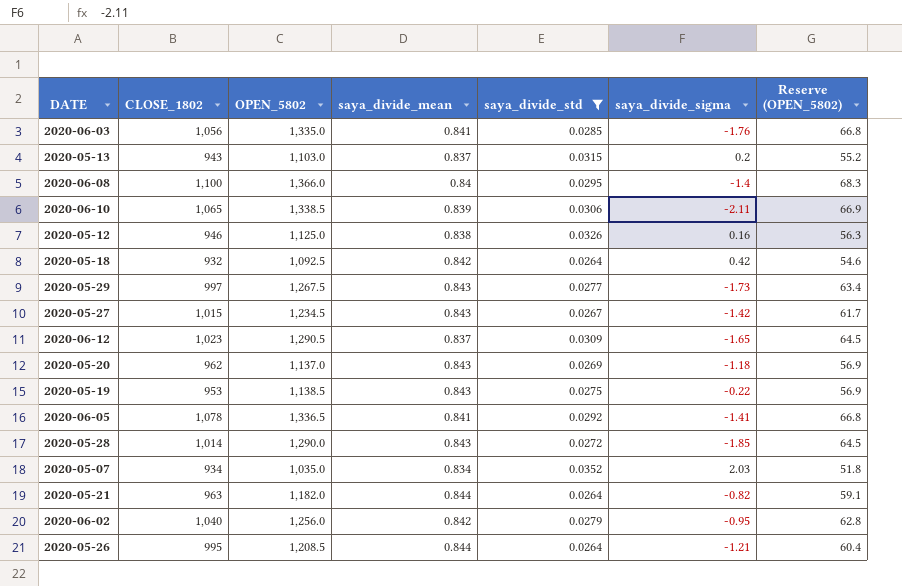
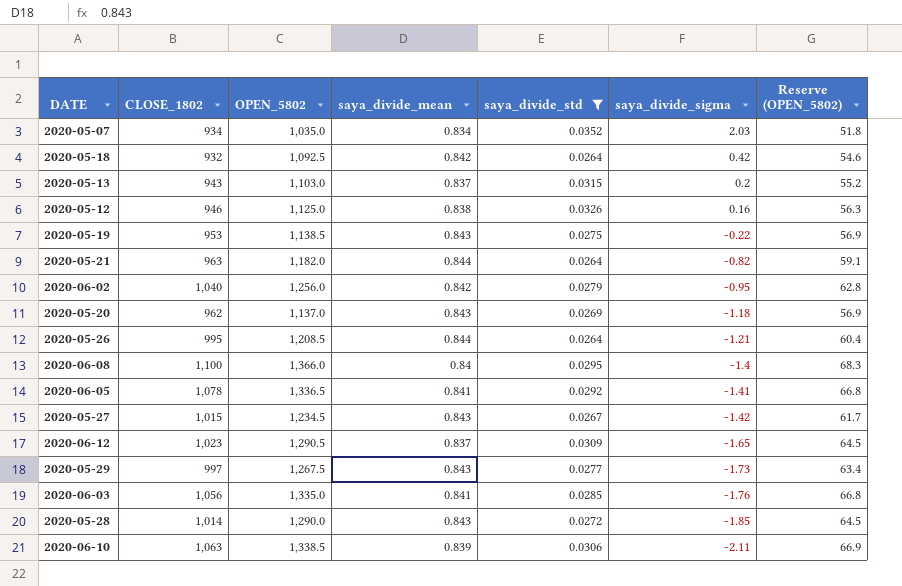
row order: none -> saya_divide_sigma descending
2020-06-10 | CLOSE_1802: 1,065 -> 1,063

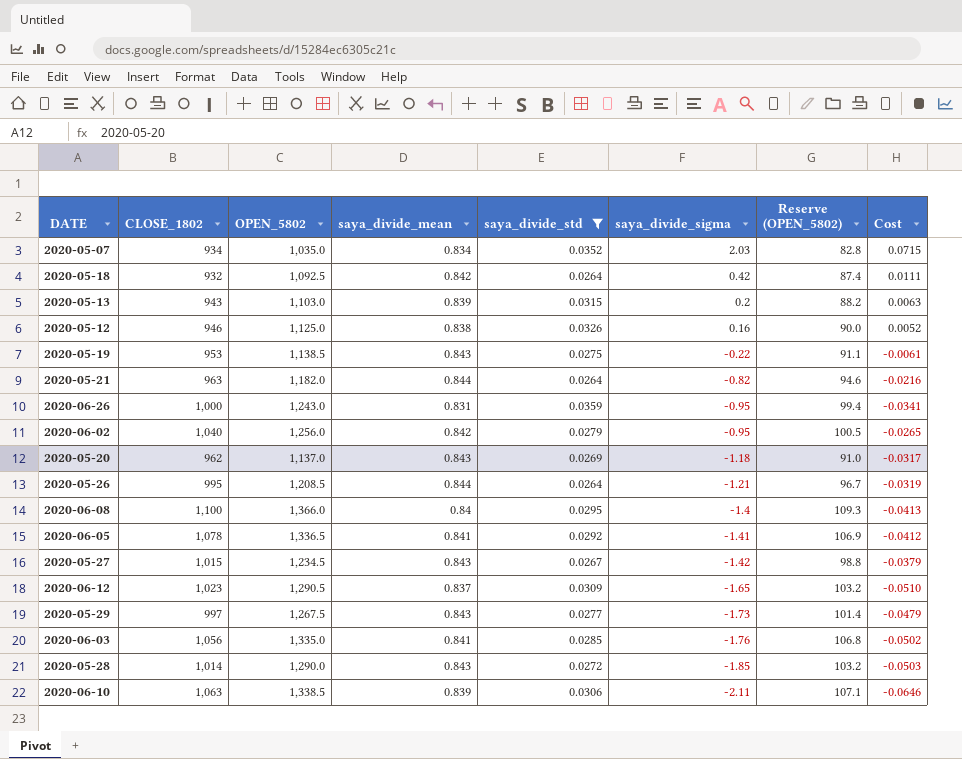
column Reserve (OPEN_5802) | formula: [OPEN_5802] * 0.05 -> [OPEN_5802] * 0.08
column Cost | formula: none -> [saya_divide_std] * [saya_divide_sigma]
2020-05-13 | saya_divide_mean: 0.837 -> 0.839
row 2020-06-26: none -> 1,000 | 1,243.0 | 0.831 | 0.0359 | -0.95 | 99.4 | -0.0341

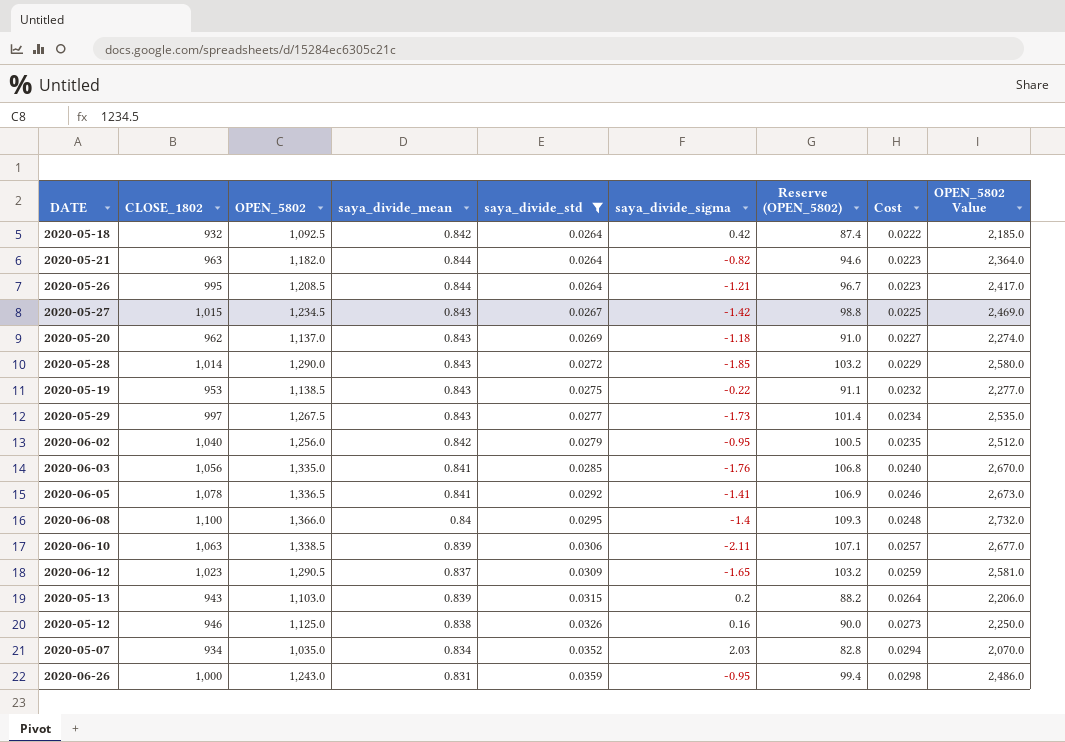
row order: saya_divide_sigma descending -> saya_divide_std ascending
column Cost | formula: [saya_divide_std] * [saya_divide_sigma] -> [saya_divide_mean] * [saya_divide_std]
column OPEN_5802 Value | formula: none -> [OPEN_5802] * 2

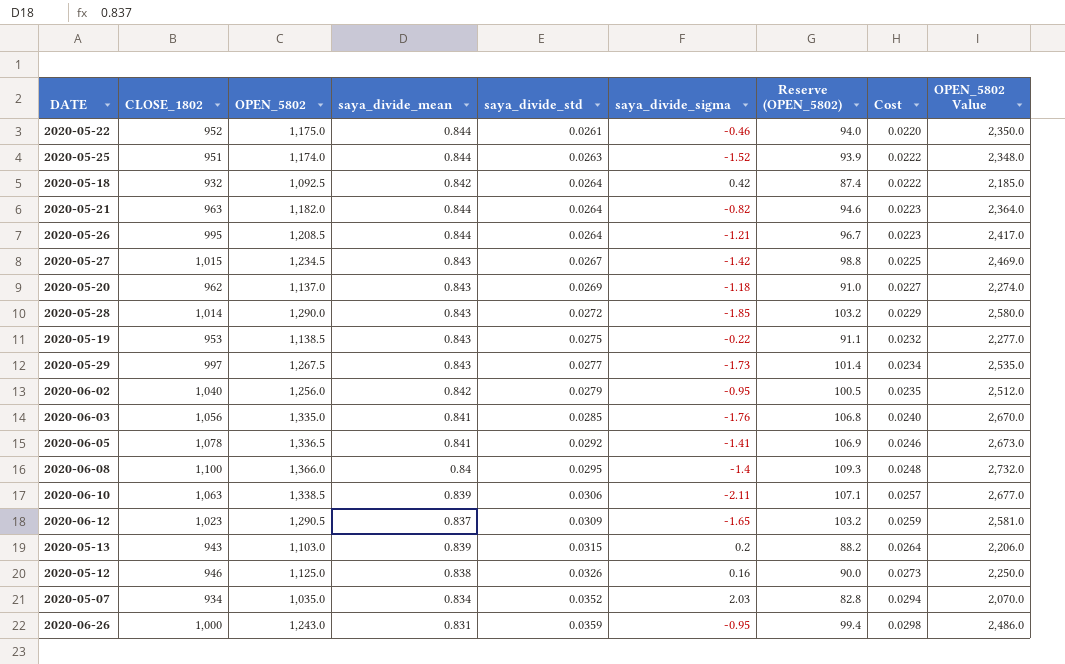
filter: saya_divide_std >= 0.0264 -> none

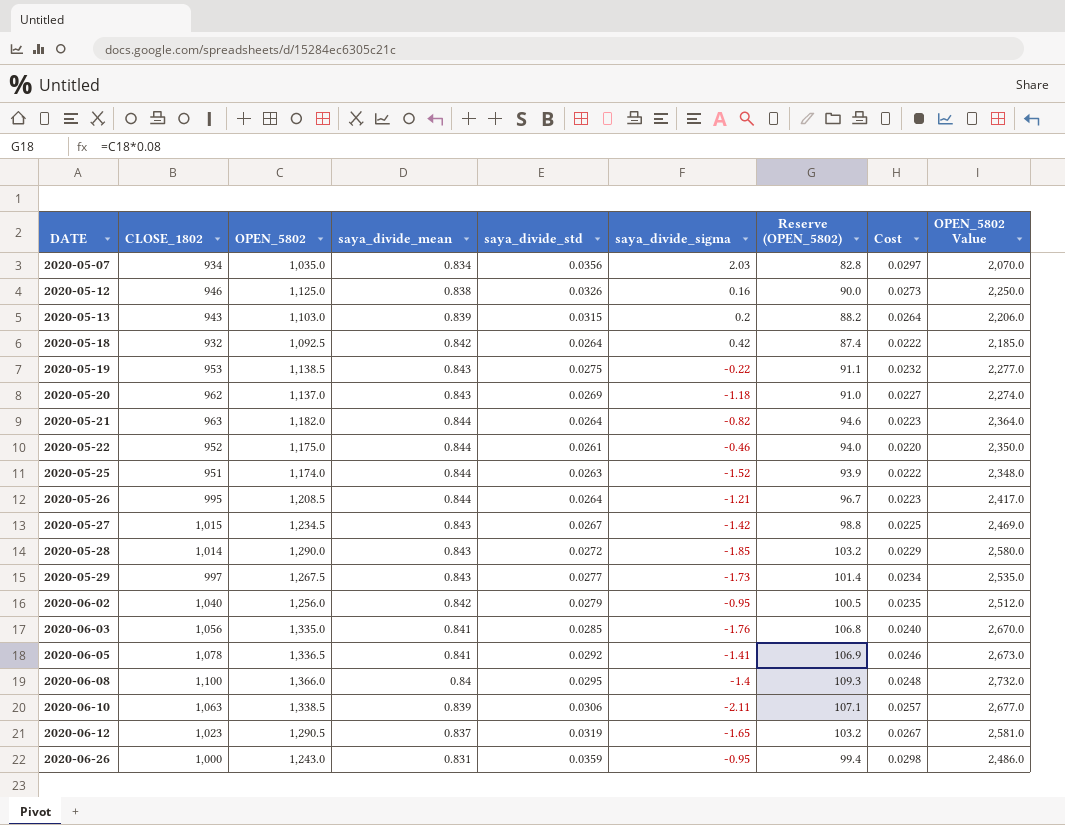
row order: saya_divide_std ascending -> DATE ascending
2020-05-07 | saya_divide_std: 0.0352 -> 0.0356
2020-05-07 | Cost: 0.0294 -> 0.0297
2020-06-12 | saya_divide_std: 0.0309 -> 0.0319
2020-06-12 | Cost: 0.0259 -> 0.0267

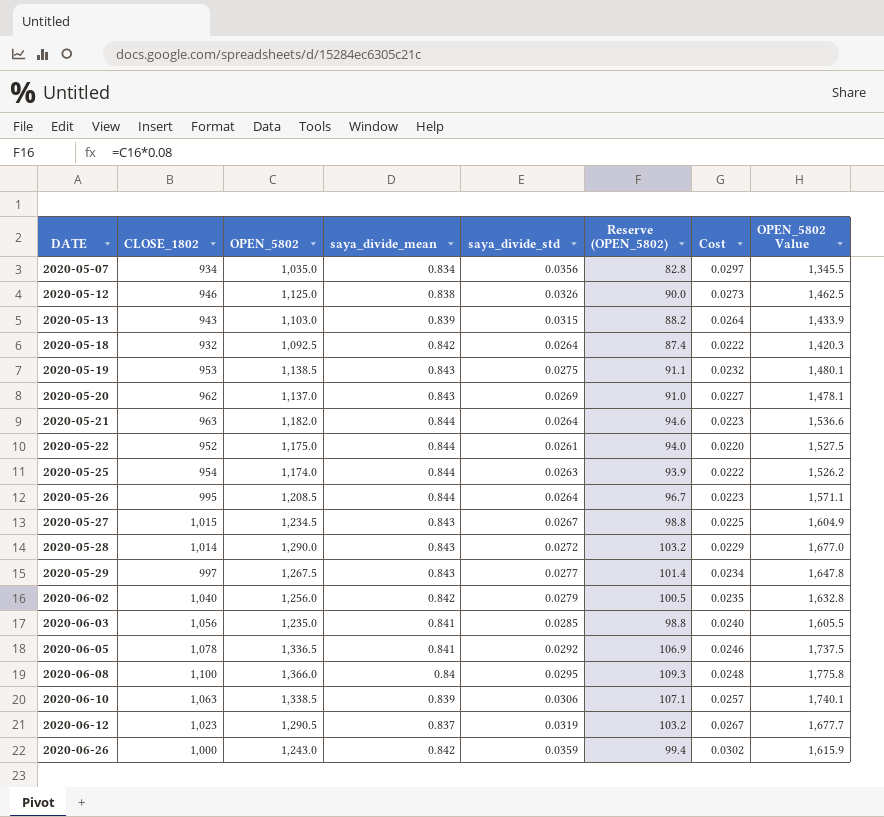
column saya_divide_sigma | position: 6 -> none
column OPEN_5802 Value | formula: [OPEN_5802] * 2 -> [OPEN_5802] * 1.3
2020-05-25 | CLOSE_1802: 951 -> 954
2020-06-03 | OPEN_5802: 1,335.0 -> 1,235.0
2020-06-03 | Reserve (OPEN_5802): 106.8 -> 98.8
2020-06-26 | saya_divide_mean: 0.831 -> 0.842
2020-06-26 | Cost: 0.0298 -> 0.0302

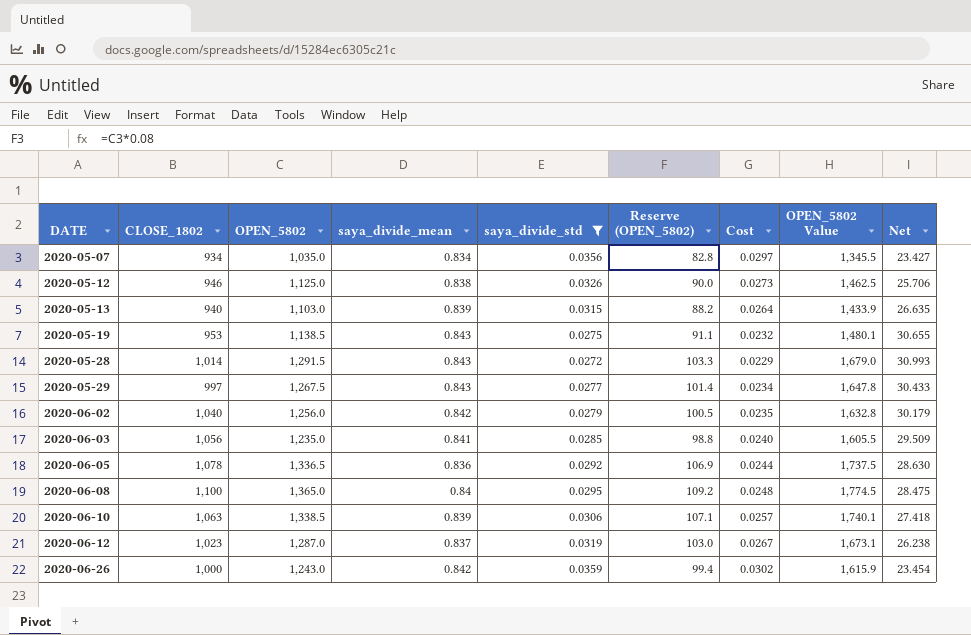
filter: none -> saya_divide_std >= 0.0272
column Net | formula: none -> [saya_divide_mean] / [saya_divide_std]
2020-05-13 | CLOSE_1802: 943 -> 940
2020-05-28 | OPEN_5802: 1,290.0 -> 1,291.5
2020-05-28 | Reserve (OPEN_5802): 103.2 -> 103.3
2020-05-28 | OPEN_5802 Value: 1,677.0 -> 1,679.0
2020-06-05 | saya_divide_mean: 0.841 -> 0.836
2020-06-05 | Cost: 0.0246 -> 0.0244
2020-06-08 | OPEN_5802: 1,366.0 -> 1,365.0
2020-06-08 | Reserve (OPEN_5802): 109.3 -> 109.2
2020-06-08 | OPEN_5802 Value: 1,775.8 -> 1,774.5
2020-06-12 | OPEN_5802: 1,290.5 -> 1,287.0
2020-06-12 | Reserve (OPEN_5802): 103.2 -> 103.0
2020-06-12 | OPEN_5802 Value: 1,677.7 -> 1,673.1

